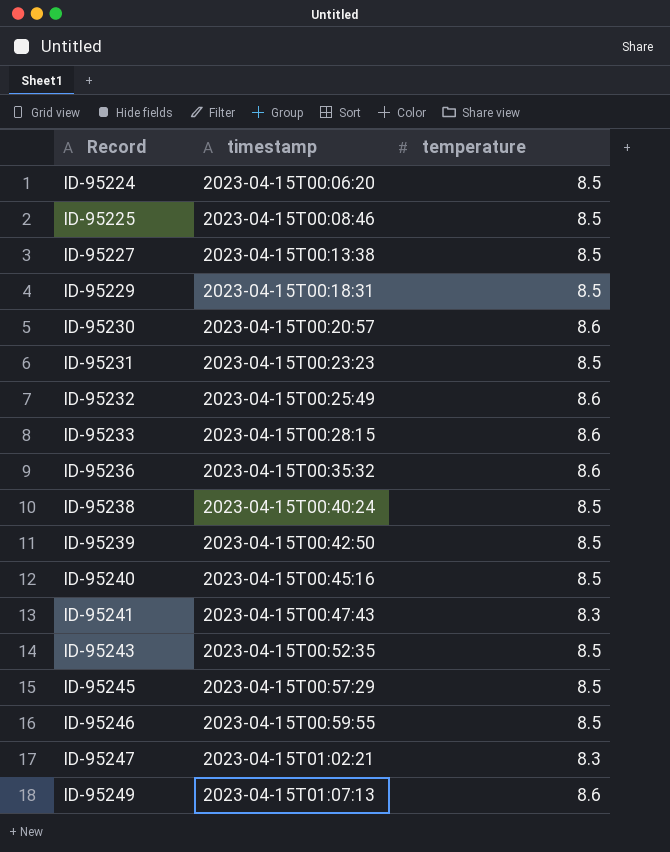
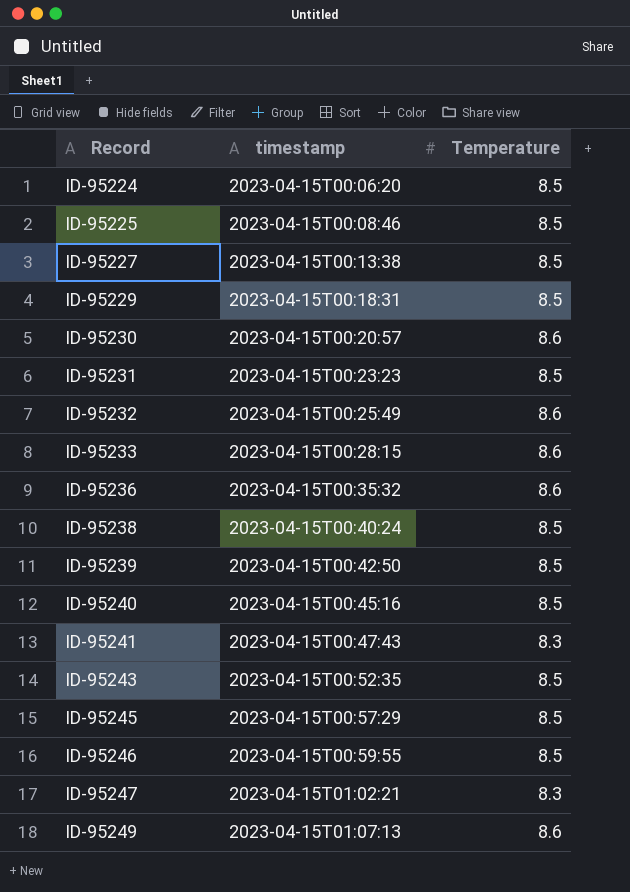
column name: temperature -> Temperature

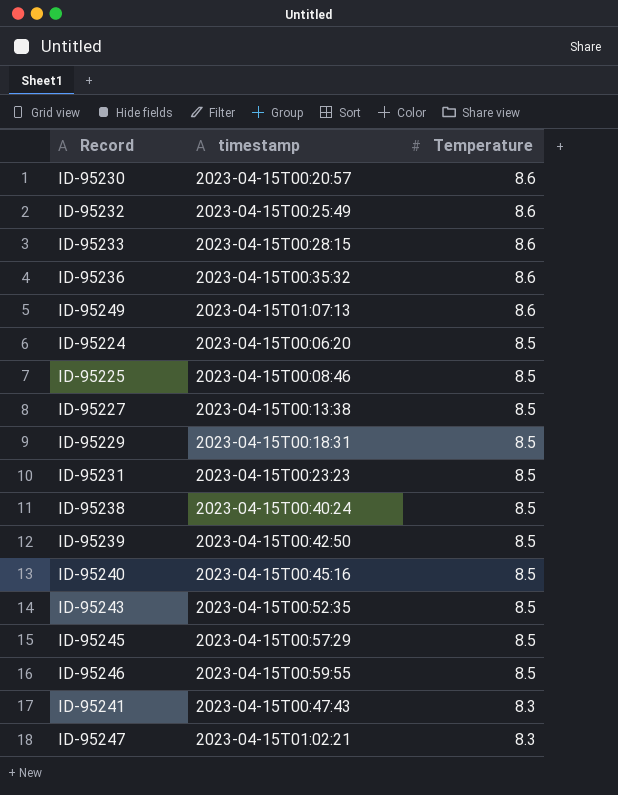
row order: Record ascending -> Temperature descending

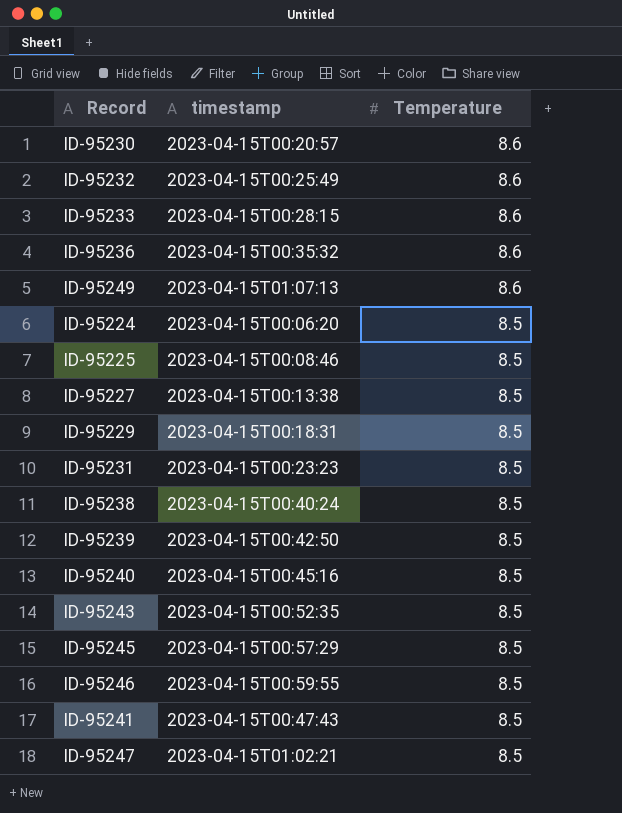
ID-95241 | Temperature: 8.3 -> 8.5
ID-95247 | Temperature: 8.3 -> 8.5

